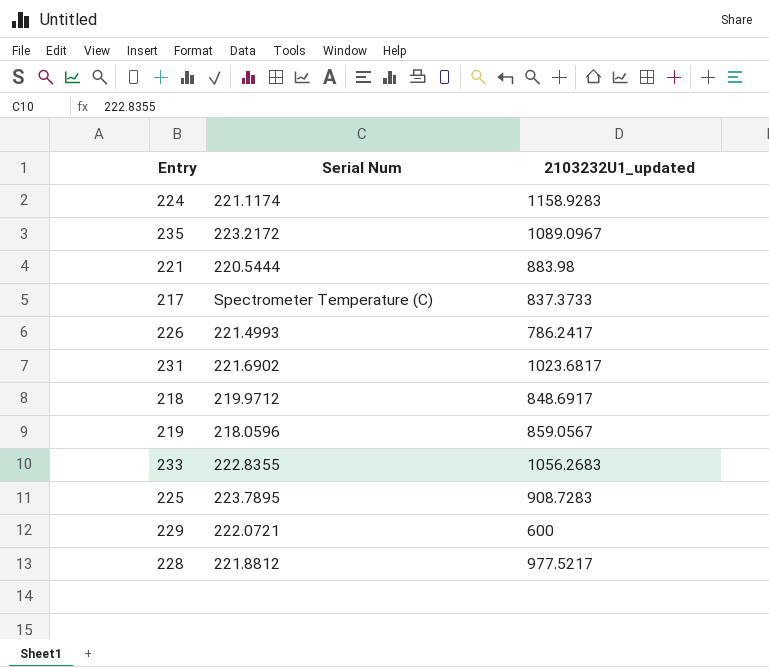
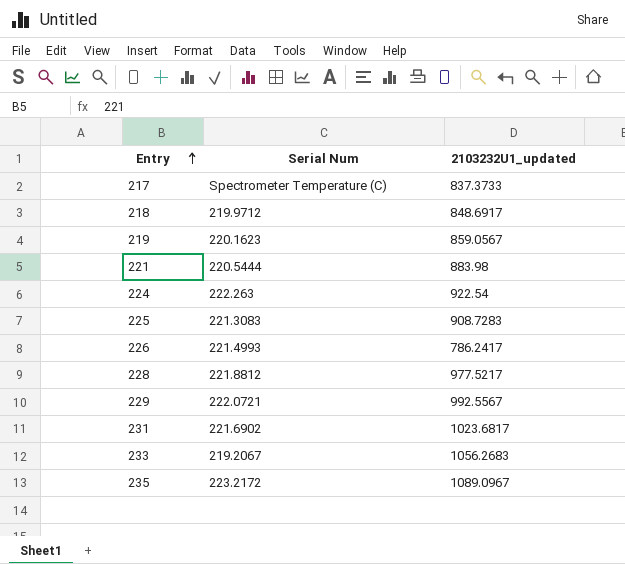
row order: none -> Entry ascending
219 | Serial Num: 218.0596 -> 220.1623
224 | Serial Num: 221.1174 -> 222.263
224 | 2103232U1_updated: 1158.9283 -> 922.54
225 | Serial Num: 223.7895 -> 221.3083
229 | 2103232U1_updated: 600 -> 992.5567
233 | Serial Num: 222.8355 -> 219.2067

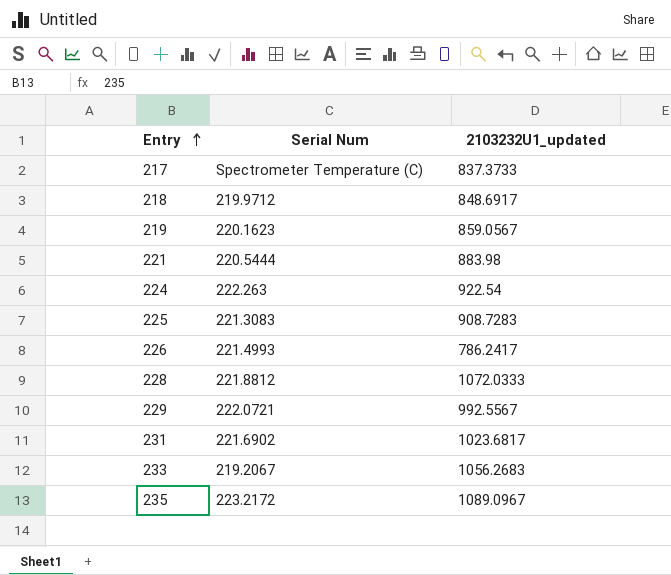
228 | 2103232U1_updated: 977.5217 -> 1072.0333

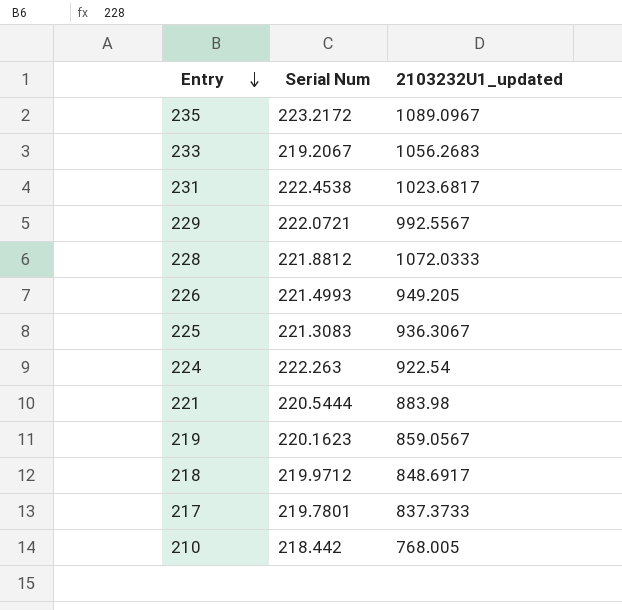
row order: Entry ascending -> Entry descending
231 | Serial Num: 221.6902 -> 222.4538
226 | 2103232U1_updated: 786.2417 -> 949.205
225 | 2103232U1_updated: 908.7283 -> 936.3067
217 | Serial Num: Spectrometer Temperature (C) -> 219.7801
row 210: none -> 218.442 | 768.005

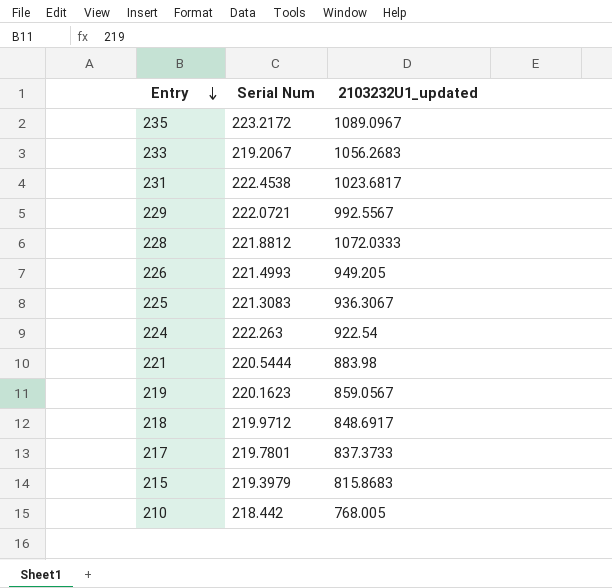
row 215: none -> 219.3979 | 815.8683

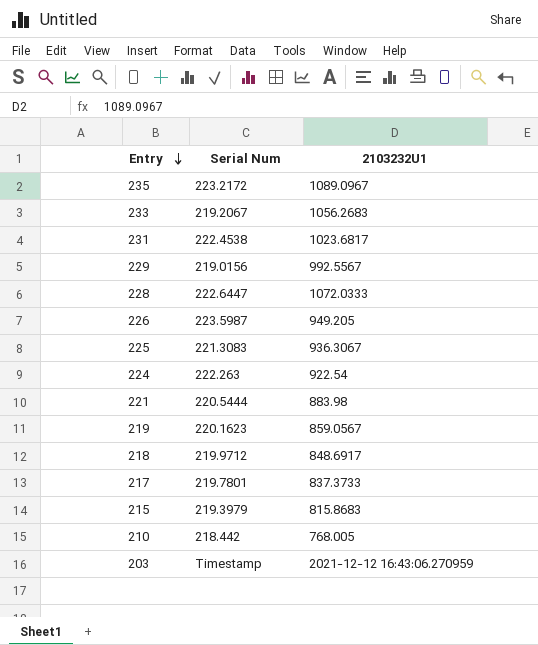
column name: 2103232U1_updated -> 2103232U1
229 | Serial Num: 222.0721 -> 219.0156
228 | Serial Num: 221.8812 -> 222.6447
226 | Serial Num: 221.4993 -> 223.5987
row 203: none -> Timestamp | 2021-12-12 16:43:06.270959

